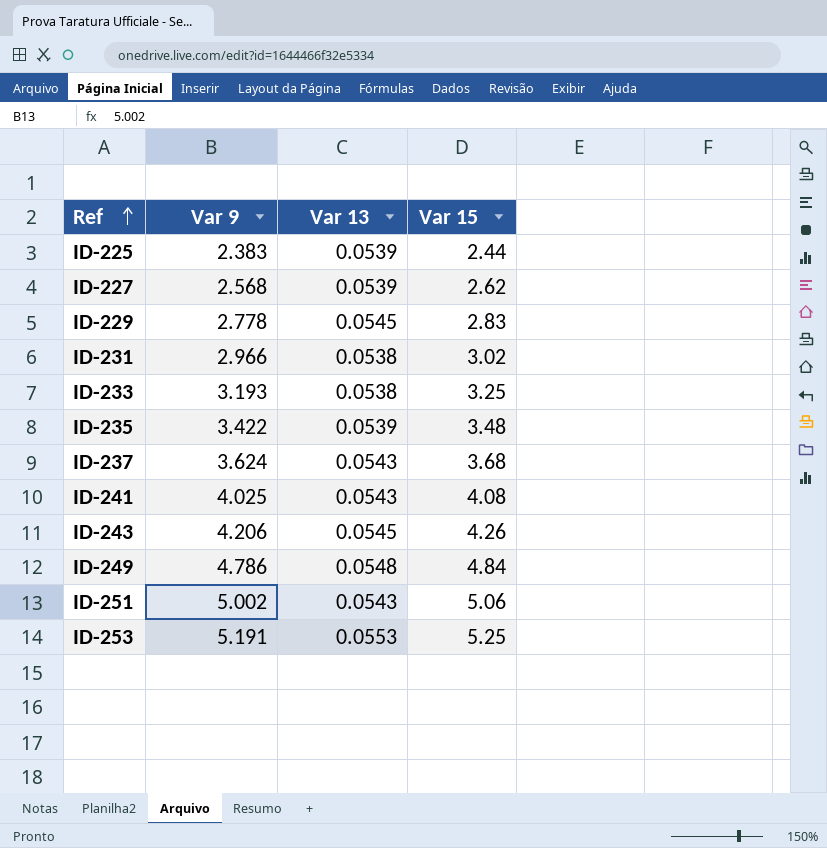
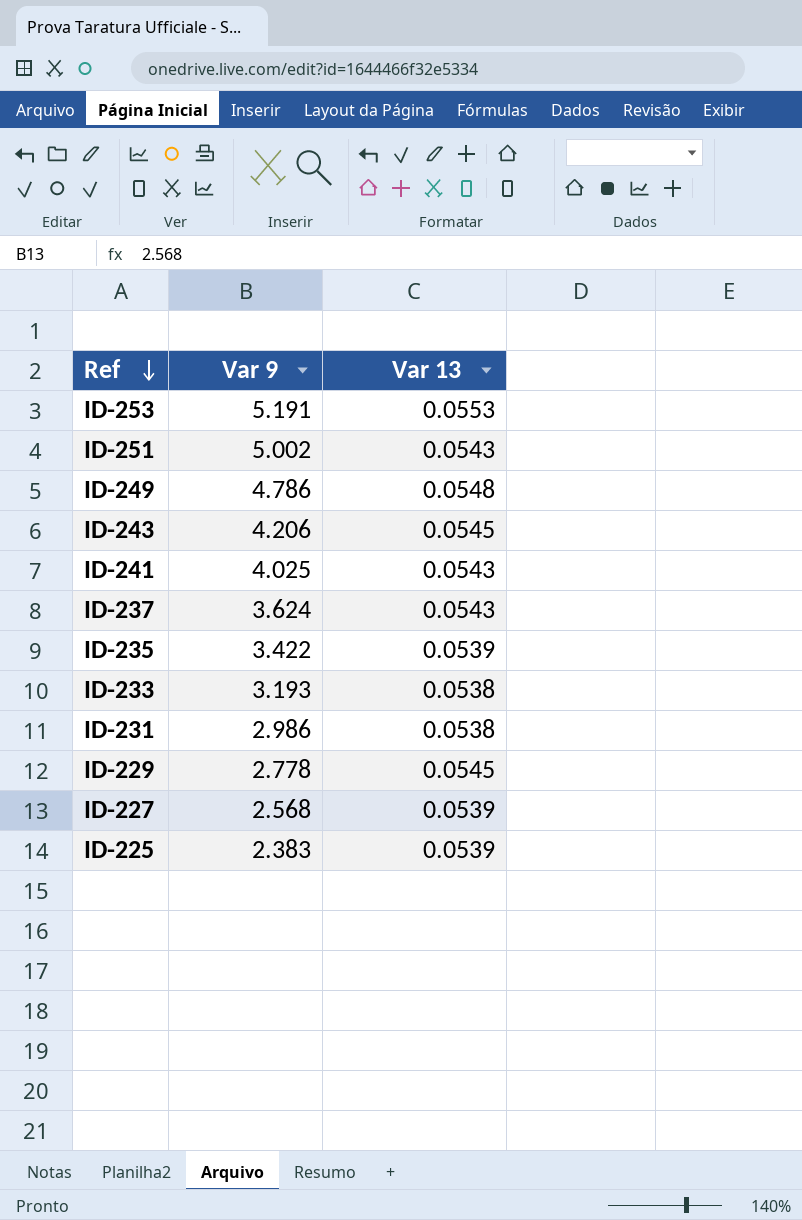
row order: Ref ascending -> Ref descending
column Var 15 | formula: [Var 9] + [Var 13] -> none
ID-231 | Var 9: 2.966 -> 2.986

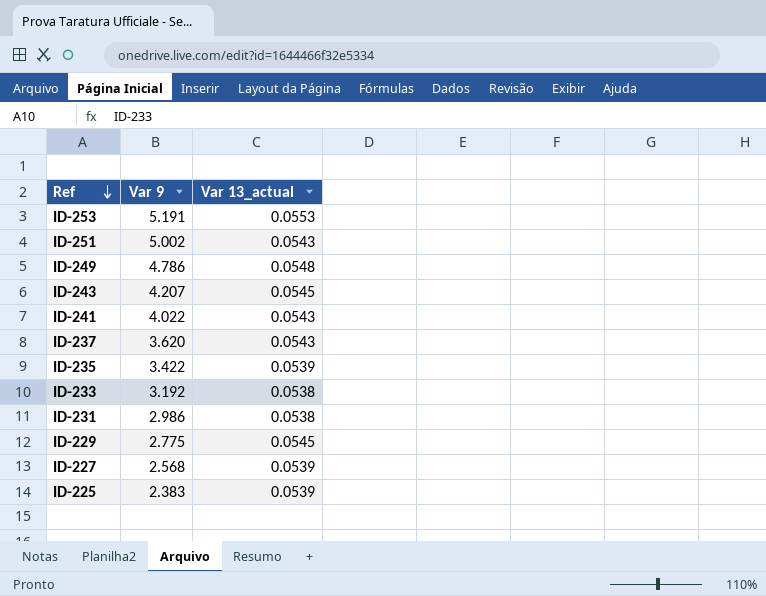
column name: Var 13 -> Var 13_actual
ID-243 | Var 9: 4.206 -> 4.207
ID-241 | Var 9: 4.025 -> 4.022
ID-237 | Var 9: 3.624 -> 3.620
ID-233 | Var 9: 3.193 -> 3.192
ID-229 | Var 9: 2.778 -> 2.775

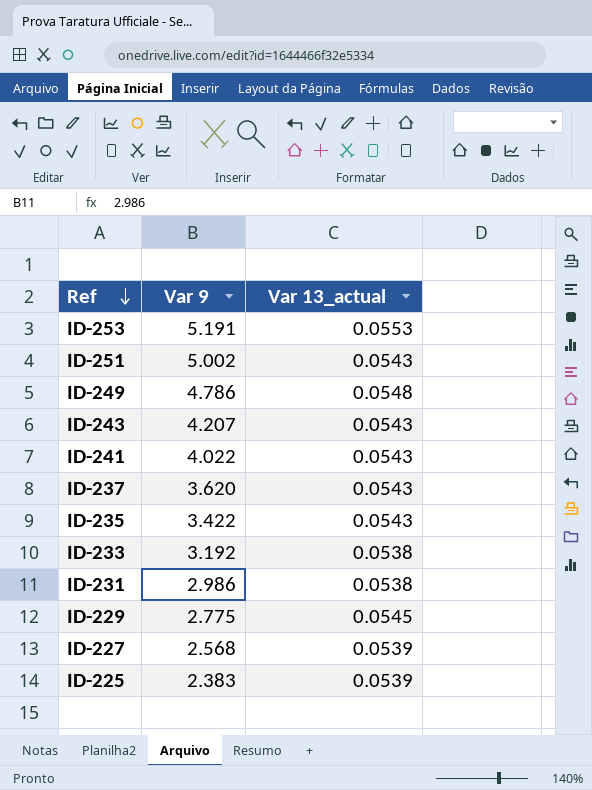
ID-243 | Var 13_actual: 0.0545 -> 0.0543
ID-235 | Var 13_actual: 0.0539 -> 0.0543

